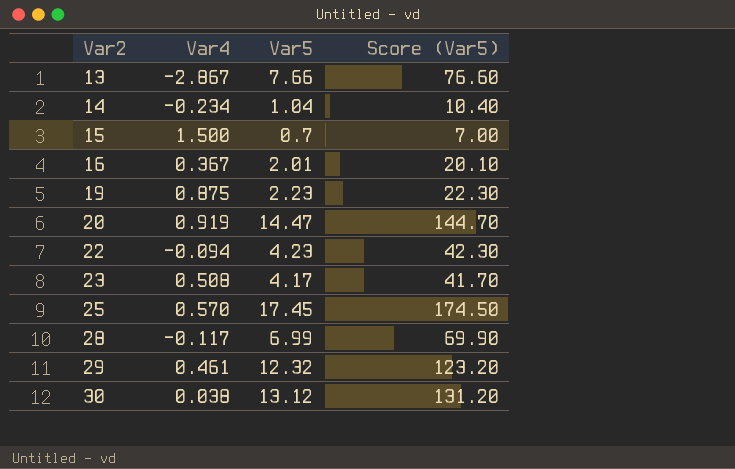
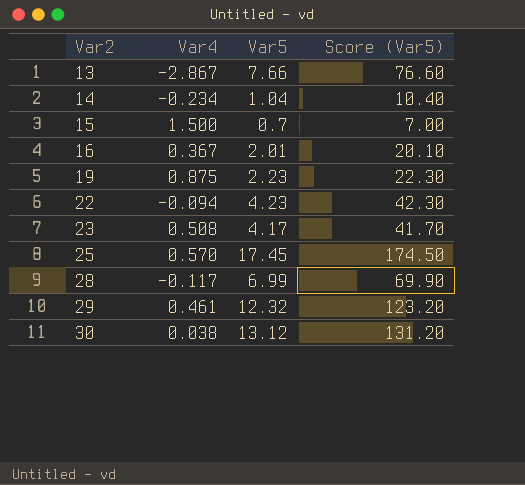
row 20: 0.919 | 14.47 | 144.70 -> none

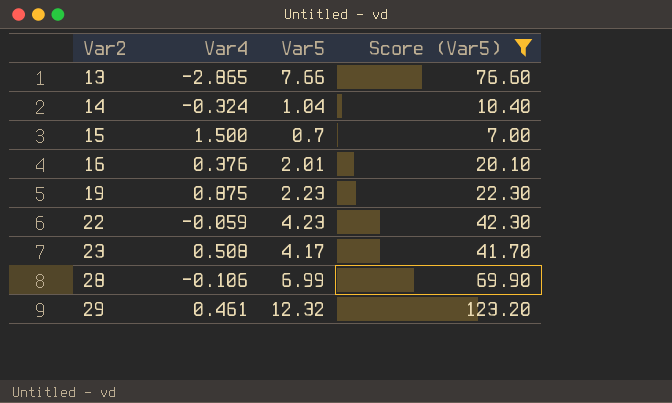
filter: none -> Score (Var5) <= 123.20
13 | Var4: -2.867 -> -2.865
14 | Var4: -0.234 -> -0.324
16 | Var4: 0.367 -> 0.376
22 | Var4: -0.094 -> -0.059
28 | Var4: -0.117 -> -0.106

